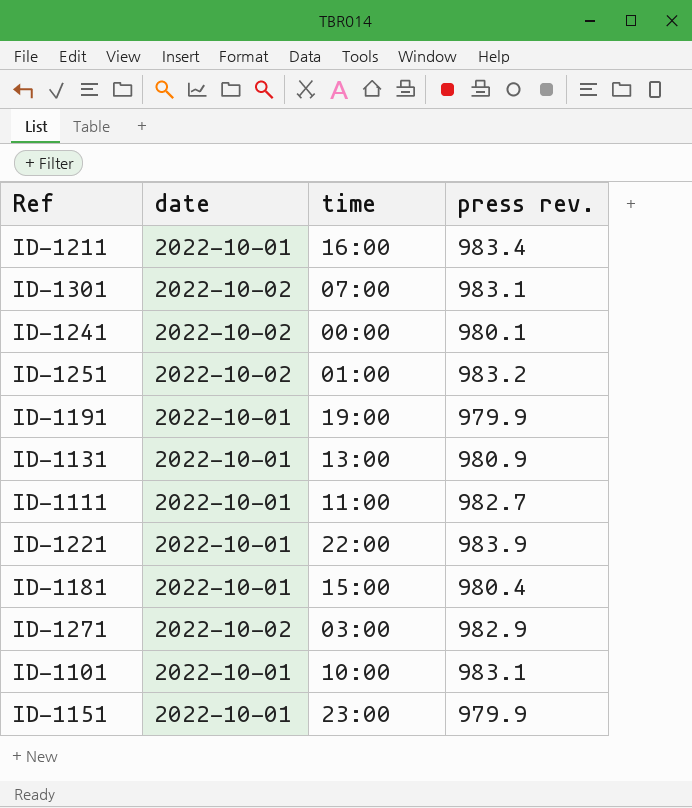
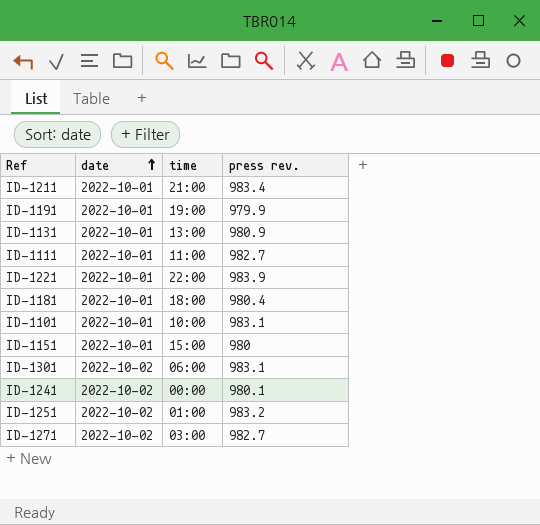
row order: none -> date ascending
ID-1211 | time: 16:00 -> 21:00
ID-1181 | time: 15:00 -> 18:00
ID-1151 | time: 23:00 -> 15:00
ID-1151 | press rev.: 979.9 -> 980
ID-1301 | time: 07:00 -> 06:00
ID-1271 | press rev.: 982.9 -> 982.7

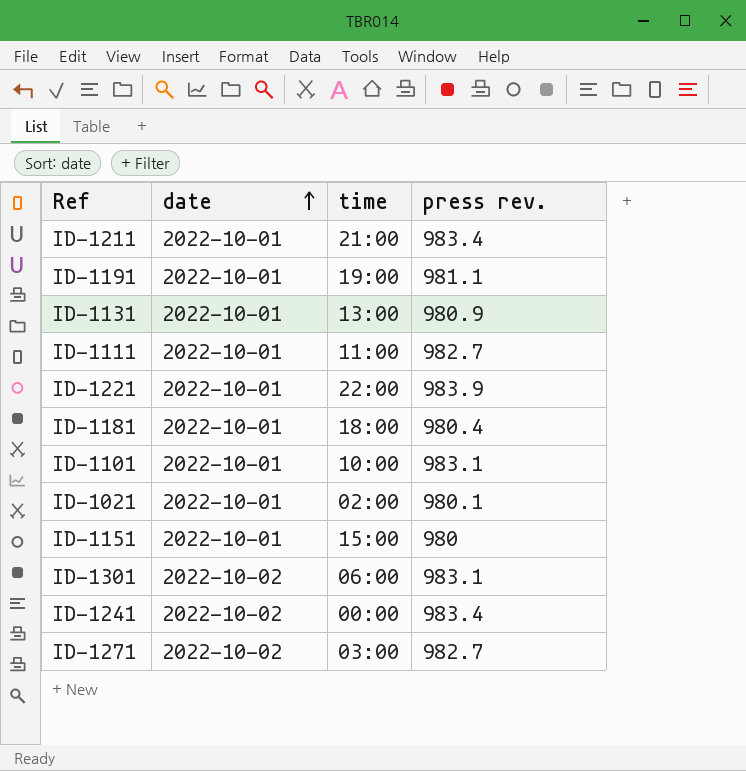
row ID-1251: 2022-10-02 | 01:00 | 983.2 -> none
ID-1191 | press rev.: 979.9 -> 981.1
row ID-1021: none -> 2022-10-01 | 02:00 | 980.1
ID-1241 | press rev.: 980.1 -> 983.4

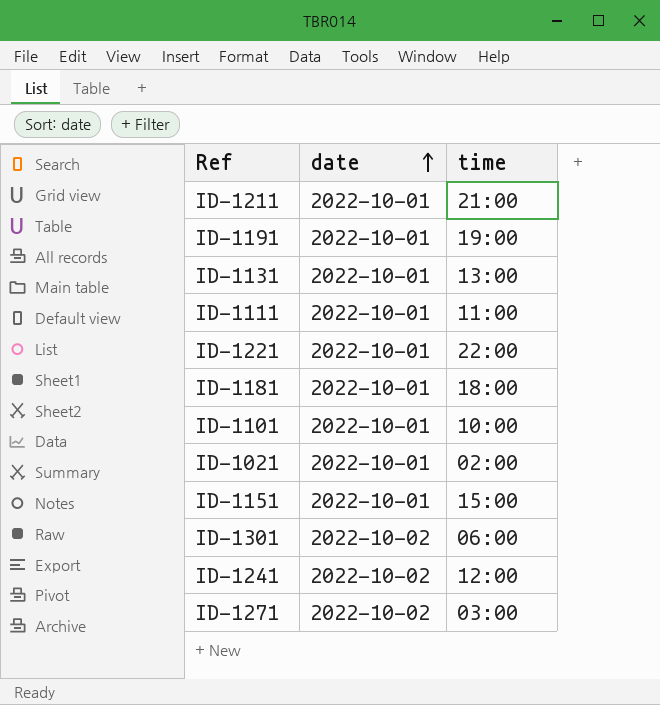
column press rev. | position: 4 -> none
ID-1241 | time: 00:00 -> 12:00

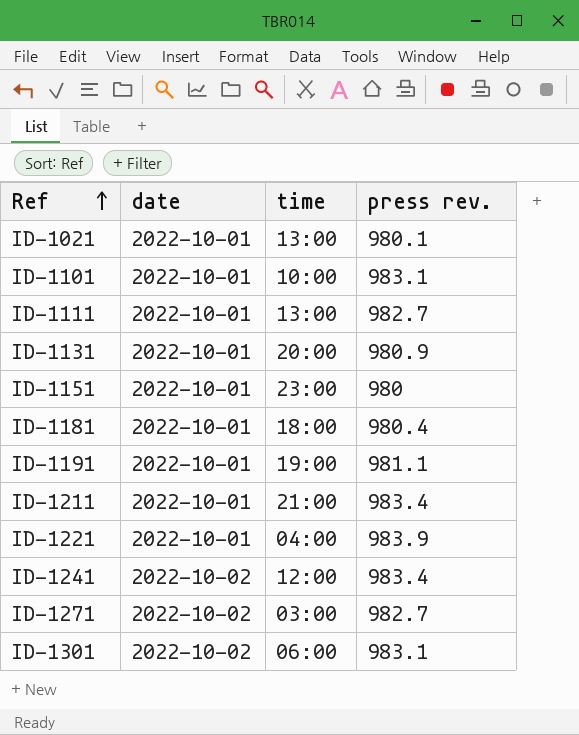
row order: date ascending -> Ref ascending
column press rev. | position: none -> 4
ID-1021 | time: 02:00 -> 13:00
ID-1111 | time: 11:00 -> 13:00
ID-1131 | time: 13:00 -> 20:00
ID-1151 | time: 15:00 -> 23:00
ID-1221 | time: 22:00 -> 04:00

